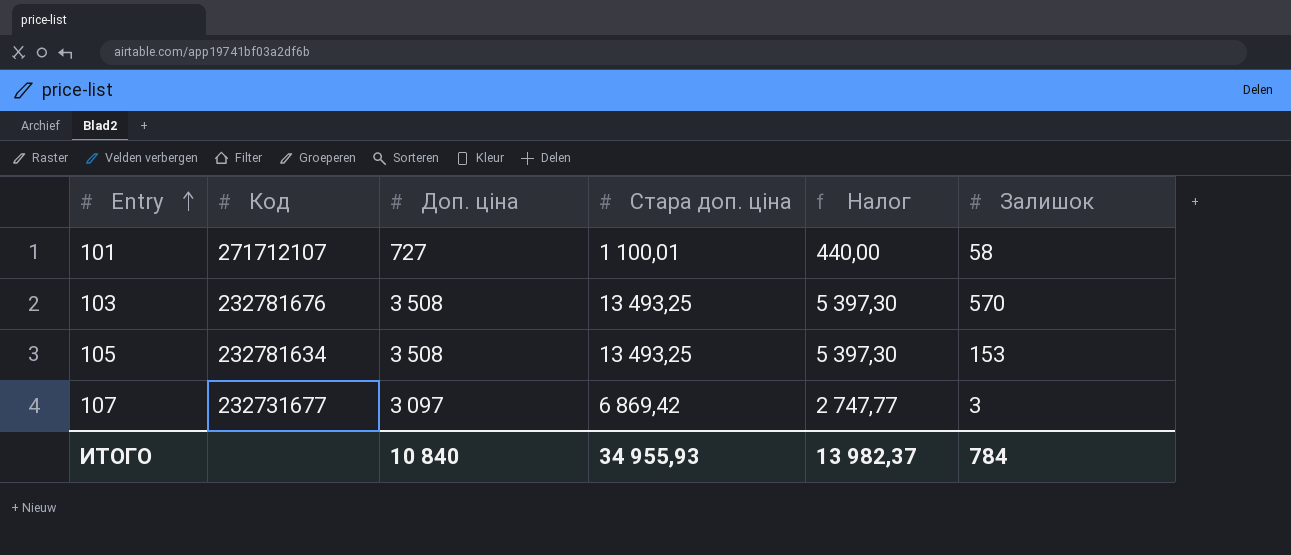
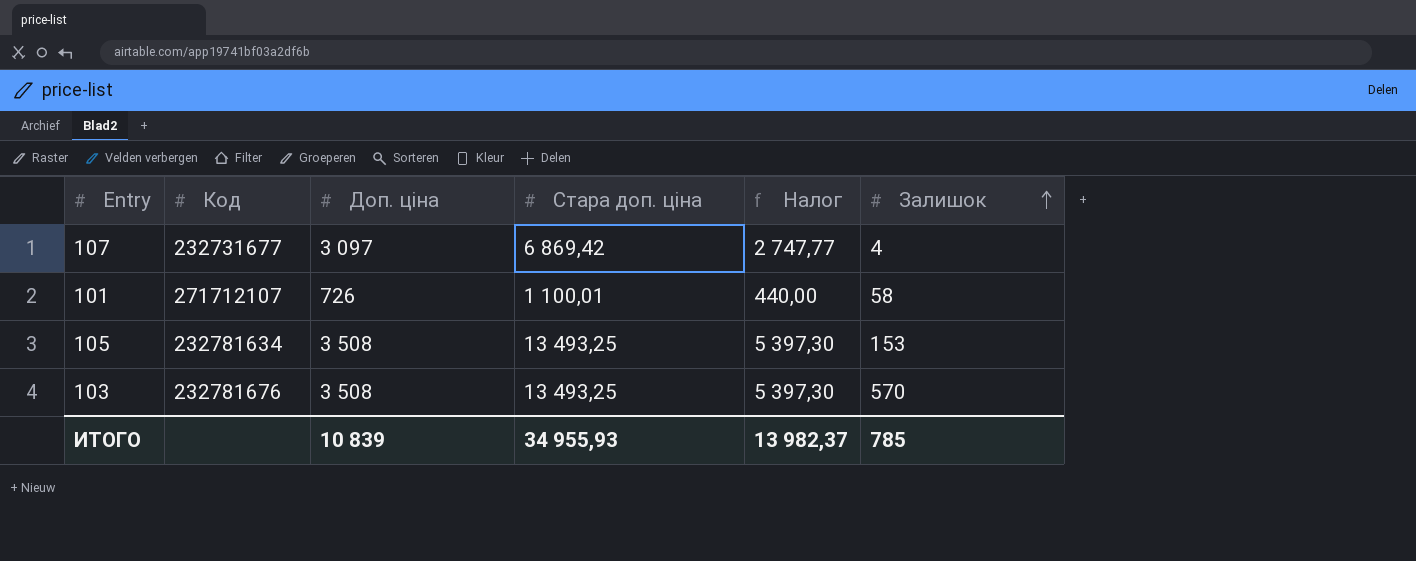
row order: Entry ascending -> Залишок ascending
107 | Залишок: 3 -> 4
101 | Доп. ціна: 727 -> 726
ИТОГО | Доп. ціна: 10 840 -> 10 839
ИТОГО | Залишок: 784 -> 785

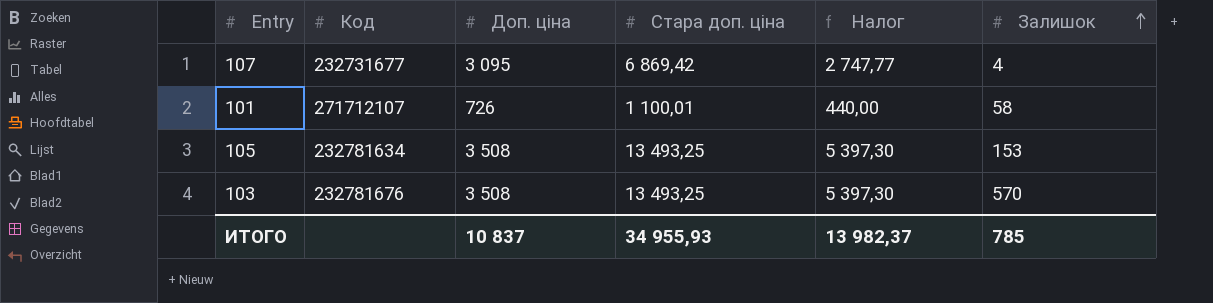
107 | Доп. ціна: 3 097 -> 3 095
ИТОГО | Доп. ціна: 10 839 -> 10 837

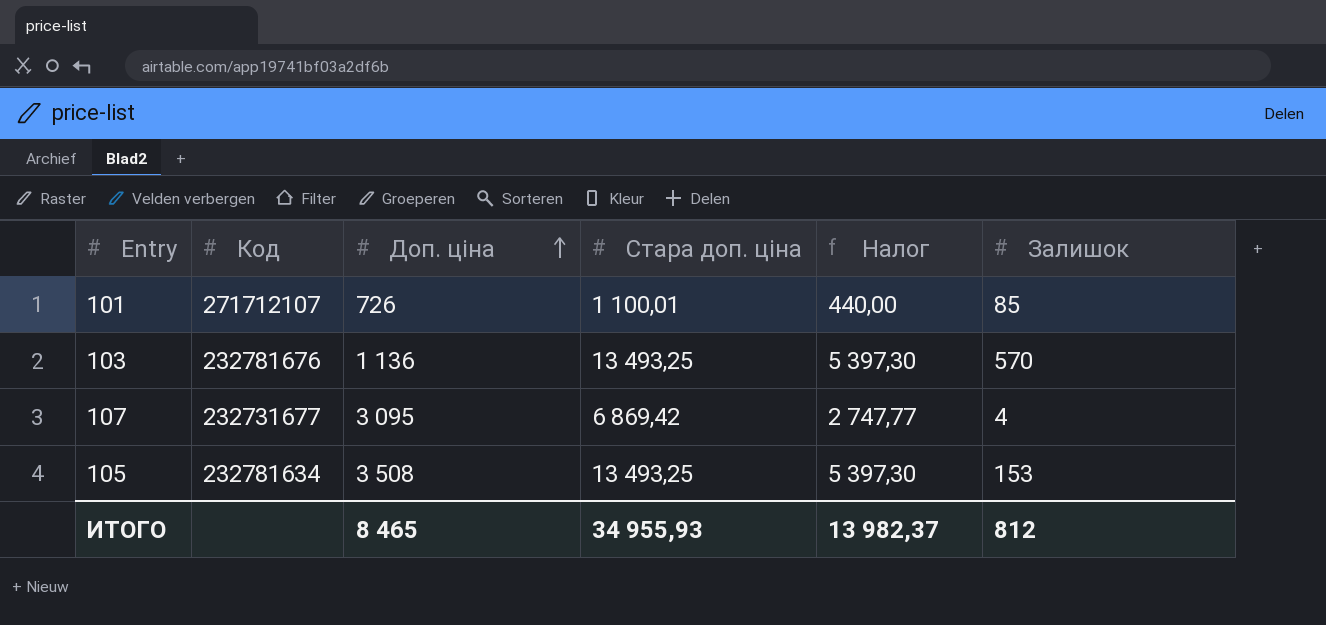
row order: Залишок ascending -> Доп. ціна ascending
101 | Залишок: 58 -> 85
103 | Доп. ціна: 3 508 -> 1 136
ИТОГО | Доп. ціна: 10 837 -> 8 465
ИТОГО | Залишок: 785 -> 812

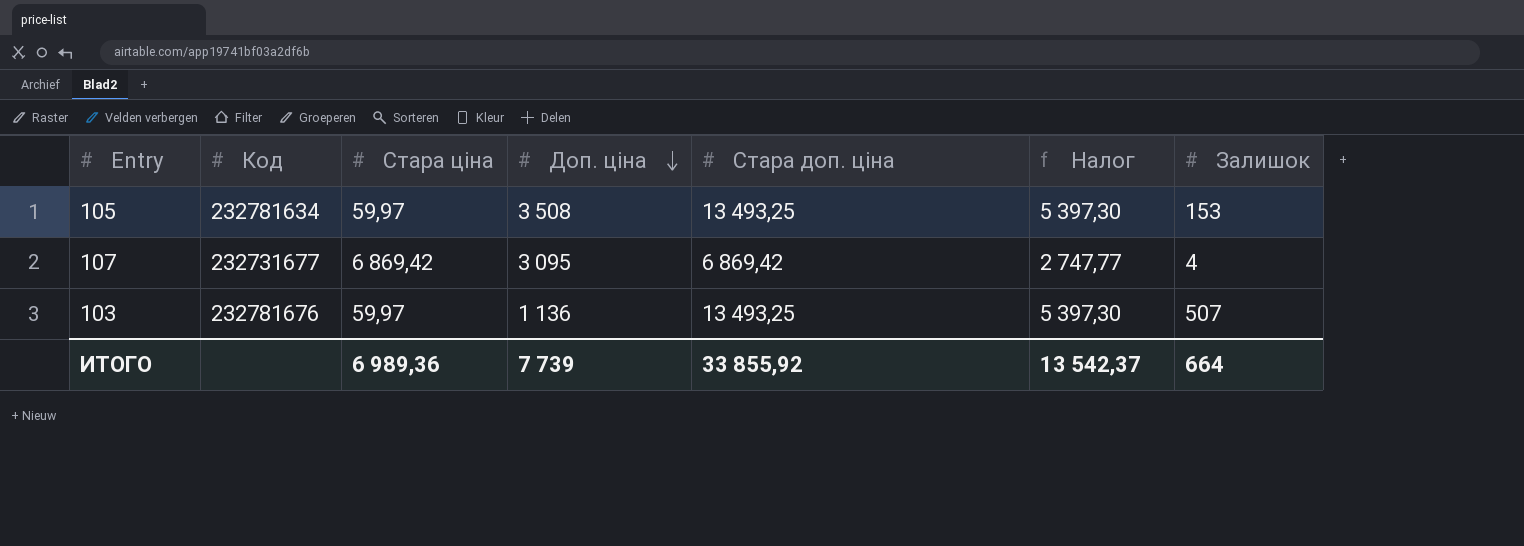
row order: Доп. ціна ascending -> Доп. ціна descending
column Стара ціна | position: none -> 3
row 101: 271712107 | 726 | 1 100,01 | 440,00 | 85 -> none
103 | Залишок: 570 -> 507
ИТОГО | Доп. ціна: 8 465 -> 7 739
ИТОГО | Стара доп. ціна: 34 955,93 -> 33 855,92
ИТОГО | Налог: 13 982,37 -> 13 542,37
ИТОГО | Залишок: 812 -> 664

